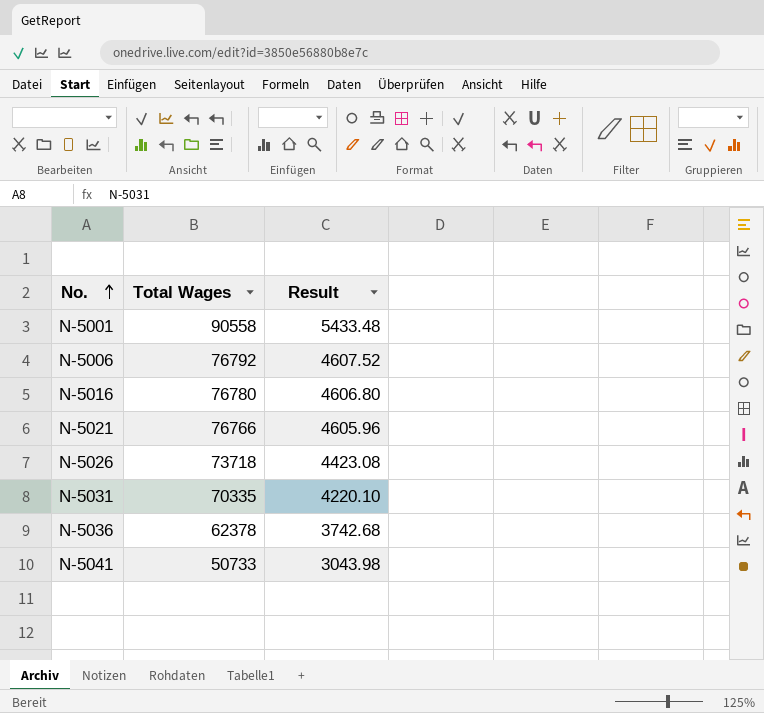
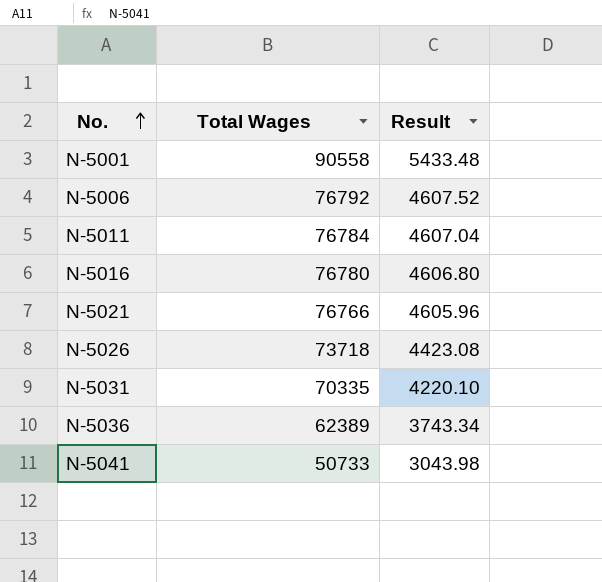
row N-5011: none -> 76784 | 4607.04
N-5036 | Total Wages: 62378 -> 62389
N-5036 | Result: 3742.68 -> 3743.34

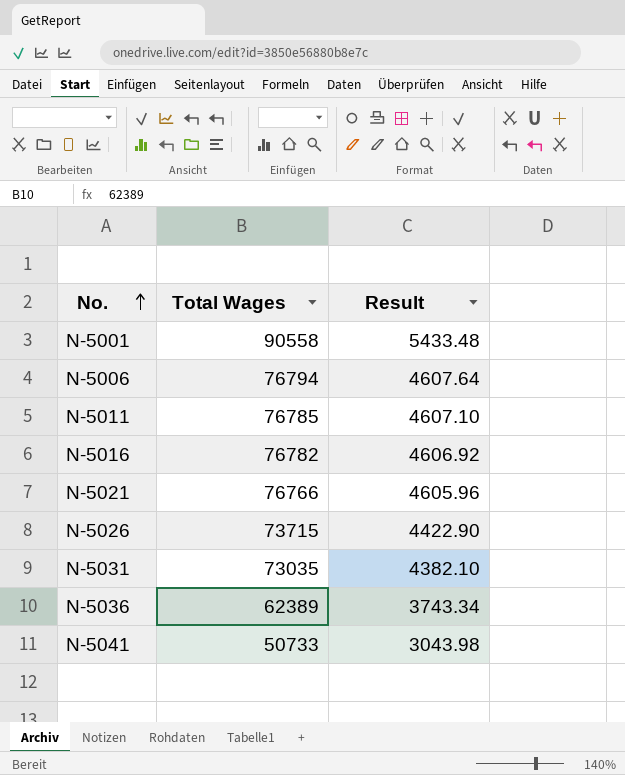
N-5006 | Total Wages: 76792 -> 76794
N-5006 | Result: 4607.52 -> 4607.64
N-5011 | Total Wages: 76784 -> 76785
N-5011 | Result: 4607.04 -> 4607.10
N-5016 | Total Wages: 76780 -> 76782
N-5016 | Result: 4606.80 -> 4606.92
N-5026 | Total Wages: 73718 -> 73715
N-5026 | Result: 4423.08 -> 4422.90
N-5031 | Total Wages: 70335 -> 73035
N-5031 | Result: 4220.10 -> 4382.10

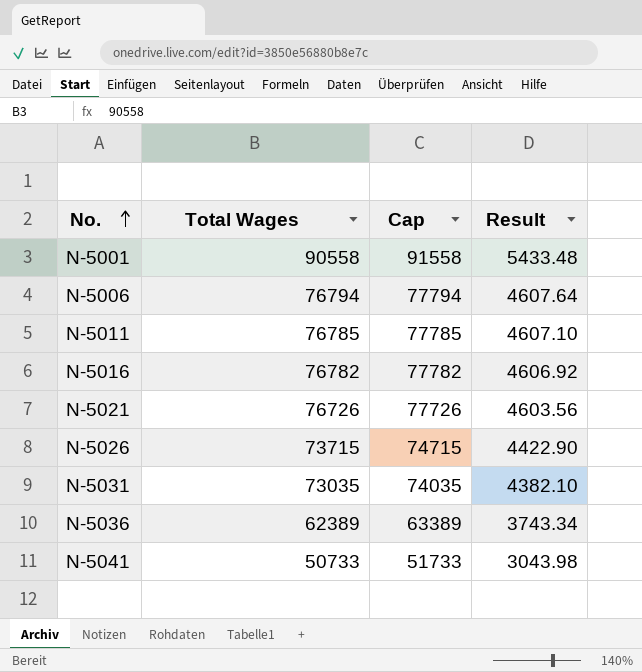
column Cap | formula: none -> [Total Wages] + 1000
N-5021 | Total Wages: 76766 -> 76726
N-5021 | Result: 4605.96 -> 4603.56

